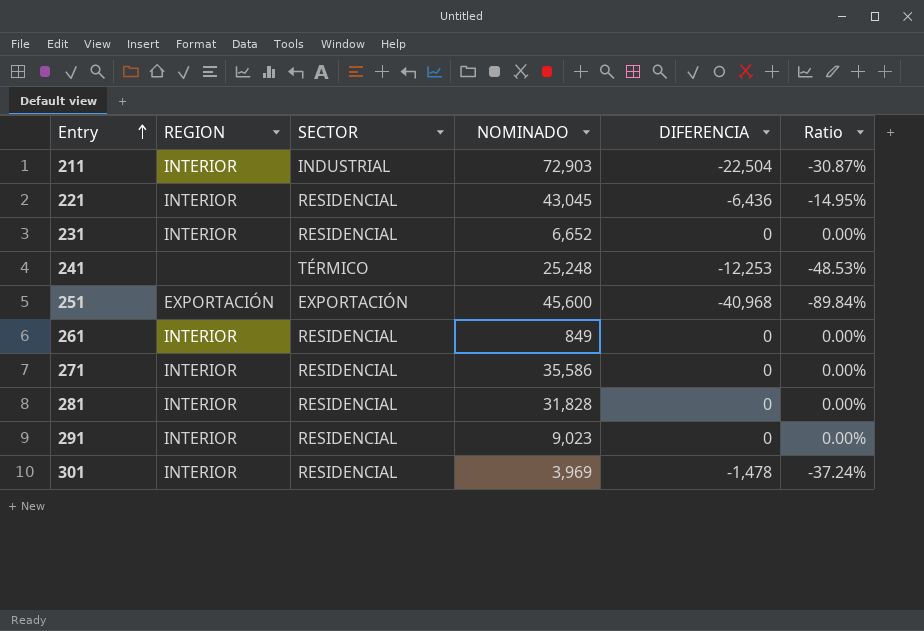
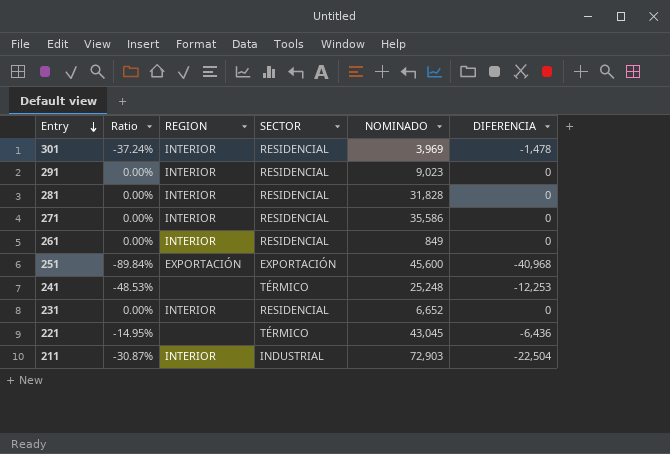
row order: Entry ascending -> Entry descending
column Ratio | position: 6 -> 2
221 | REGION: INTERIOR -> none
221 | SECTOR: RESIDENCIAL -> TÉRMICO

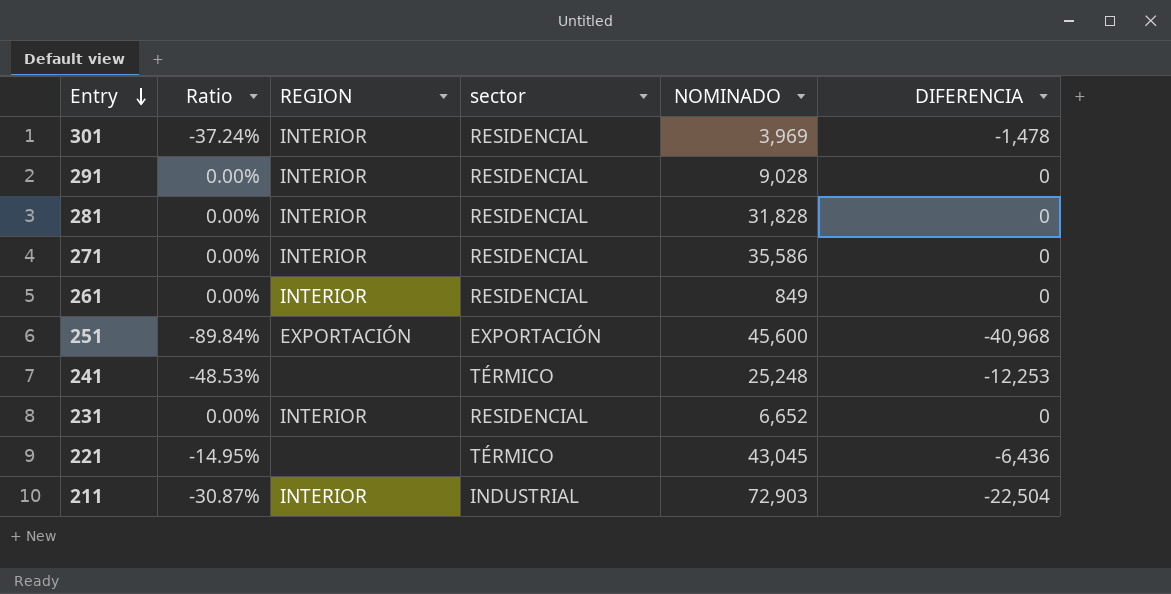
column name: SECTOR -> sector
291 | NOMINADO: 9,023 -> 9,028

